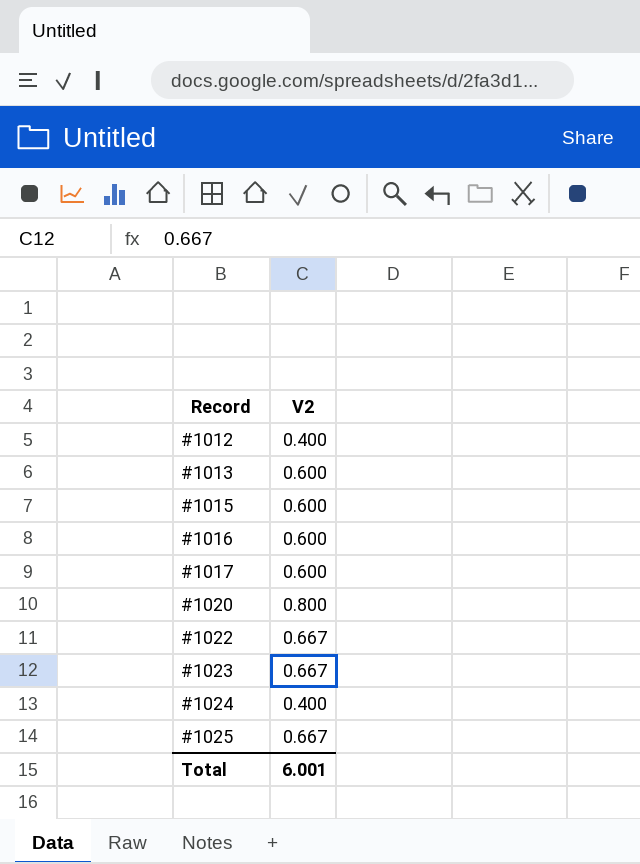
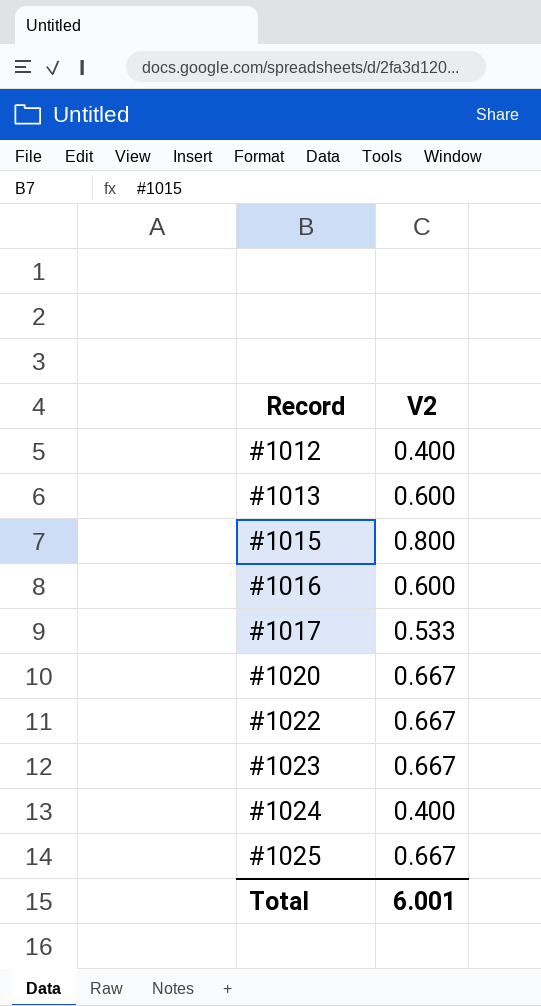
#1015 | V2: 0.600 -> 0.800
#1017 | V2: 0.600 -> 0.533
#1020 | V2: 0.800 -> 0.667

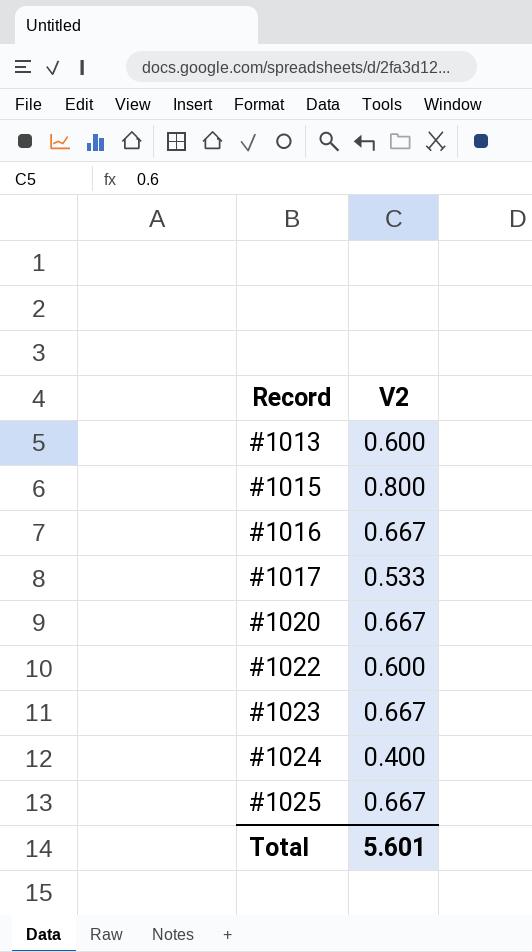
row #1012: 0.400 -> none
#1016 | V2: 0.600 -> 0.667
#1022 | V2: 0.667 -> 0.600
Total | V2: 6.001 -> 5.601

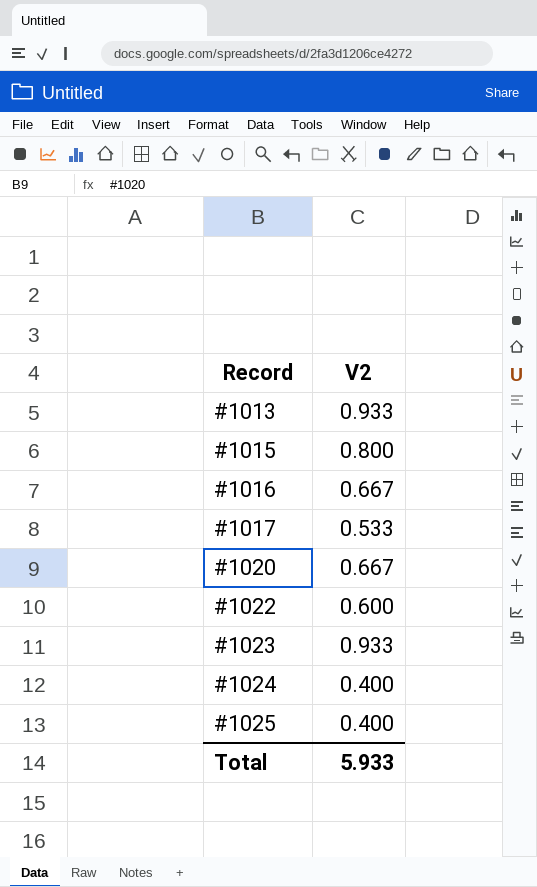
#1013 | V2: 0.600 -> 0.933
#1023 | V2: 0.667 -> 0.933
#1025 | V2: 0.667 -> 0.400
Total | V2: 5.601 -> 5.933

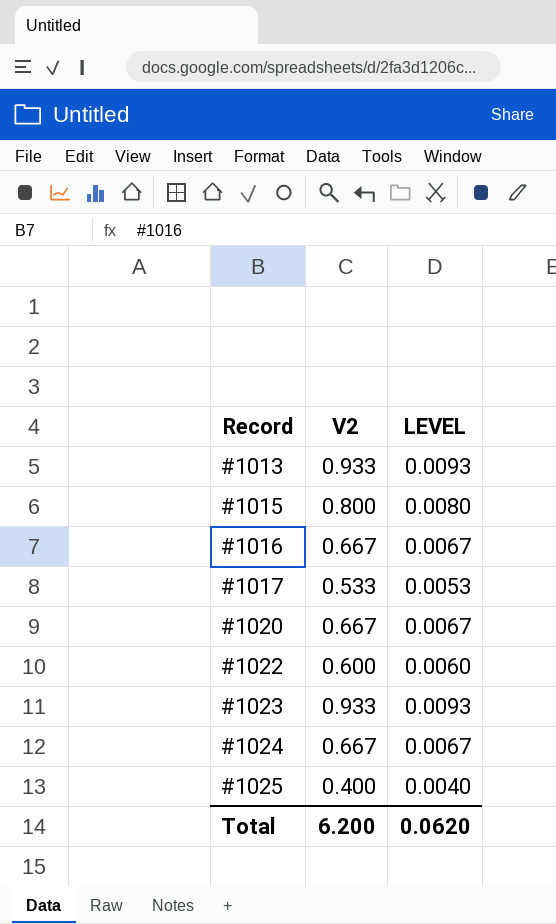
column LEVEL | formula: none -> [V2] * 0.01
#1024 | V2: 0.400 -> 0.667
Total | V2: 5.933 -> 6.200

